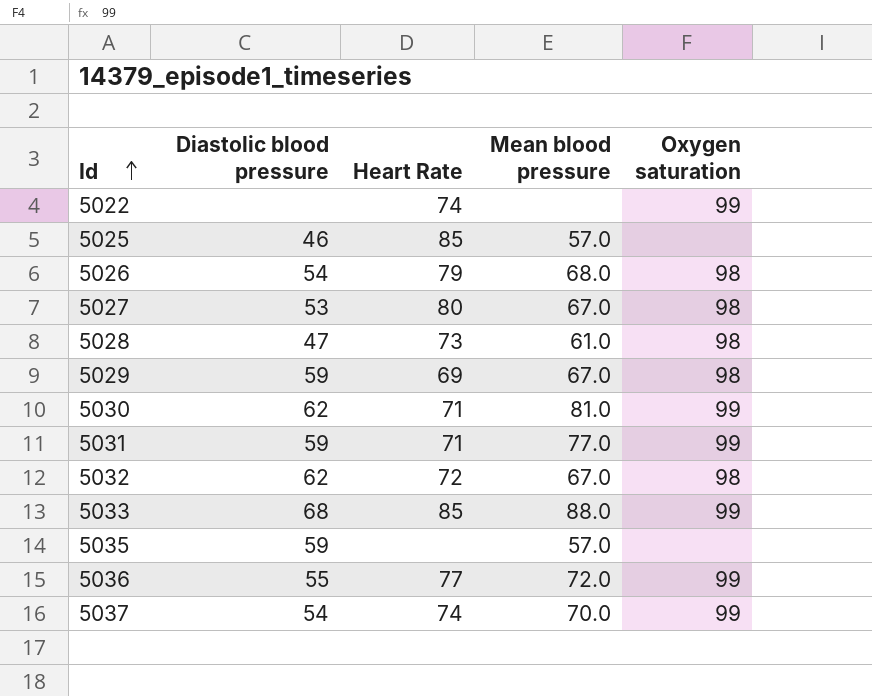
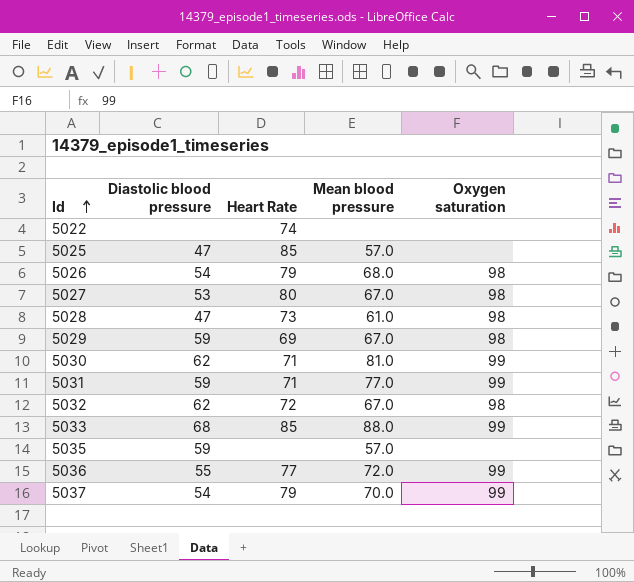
5022 | Oxygen saturation: 99 -> none
5025 | Diastolic blood pressure: 46 -> 47
5037 | Heart Rate: 74 -> 79

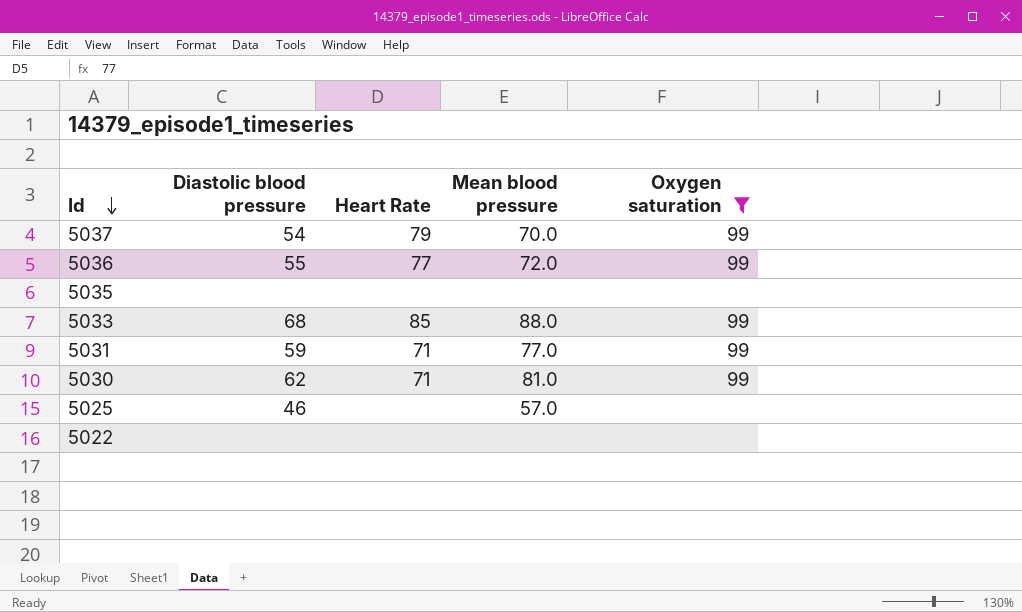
filter: none -> Oxygen saturation != 98
row order: Id ascending -> Id descending
5035 | Diastolic blood pressure: 59 -> none
5035 | Mean blood pressure: 57.0 -> none
5025 | Diastolic blood pressure: 47 -> 46
5025 | Heart Rate: 85 -> none
5022 | Heart Rate: 74 -> none

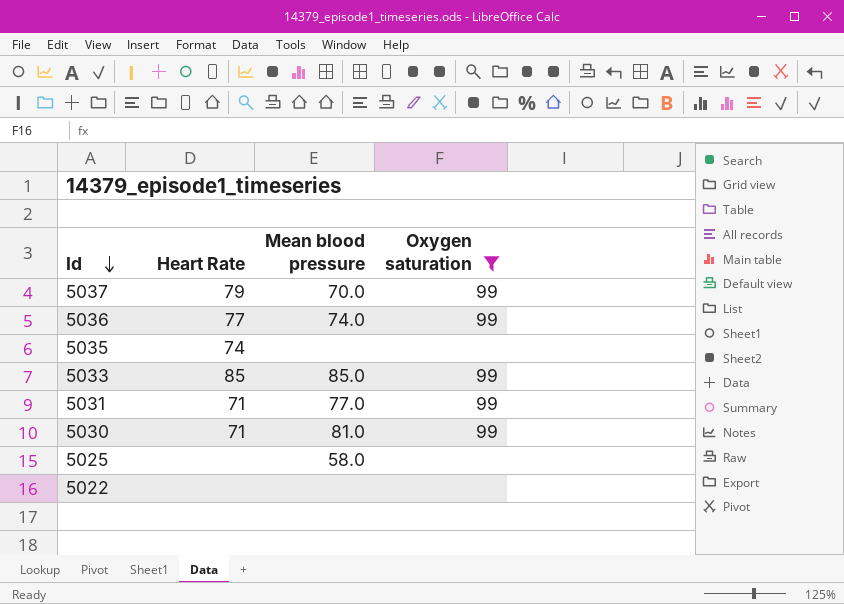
column Diastolic blood pressure | position: 2 -> none
5036 | Mean blood pressure: 72.0 -> 74.0
5035 | Heart Rate: none -> 74
5033 | Mean blood pressure: 88.0 -> 85.0
5025 | Mean blood pressure: 57.0 -> 58.0

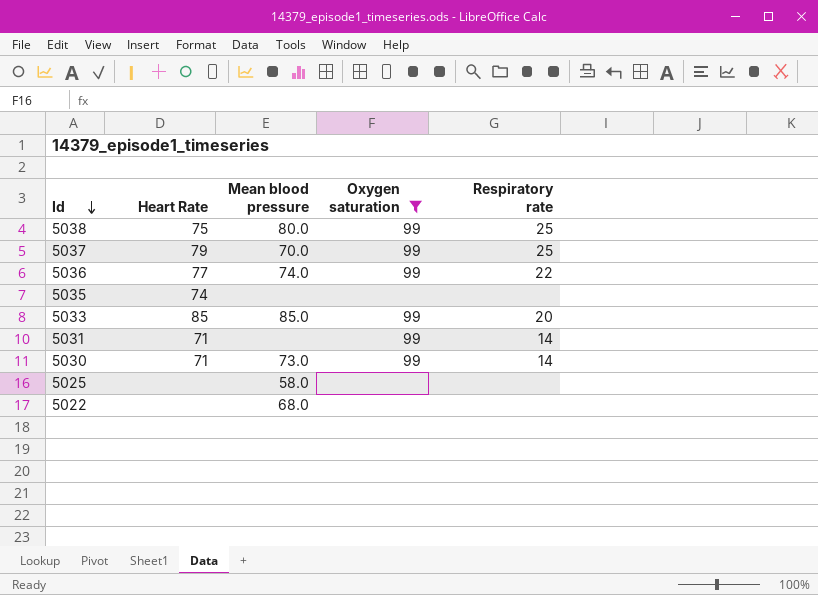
column Respiratory rate | position: none -> 5
row 5038: none -> 75 | 80.0 | 99 | 25
5031 | Mean blood pressure: 77.0 -> none
5030 | Mean blood pressure: 81.0 -> 73.0
5022 | Mean blood pressure: none -> 68.0

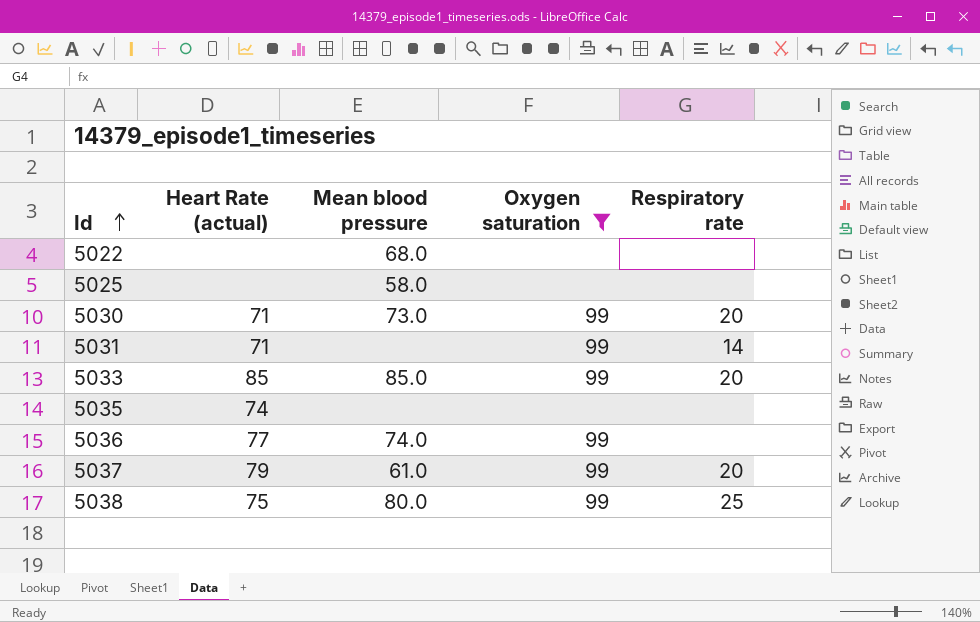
row order: Id descending -> Id ascending
column name: Heart Rate -> Heart Rate (actual)
5030 | Respiratory rate: 14 -> 20
5036 | Respiratory rate: 22 -> none
5037 | Mean blood pressure: 70.0 -> 61.0
5037 | Respiratory rate: 25 -> 20

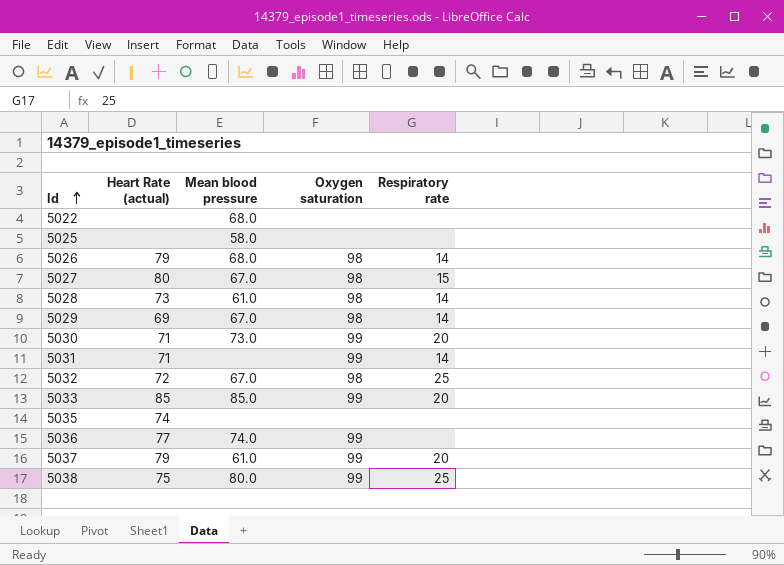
filter: Oxygen saturation != 98 -> none

